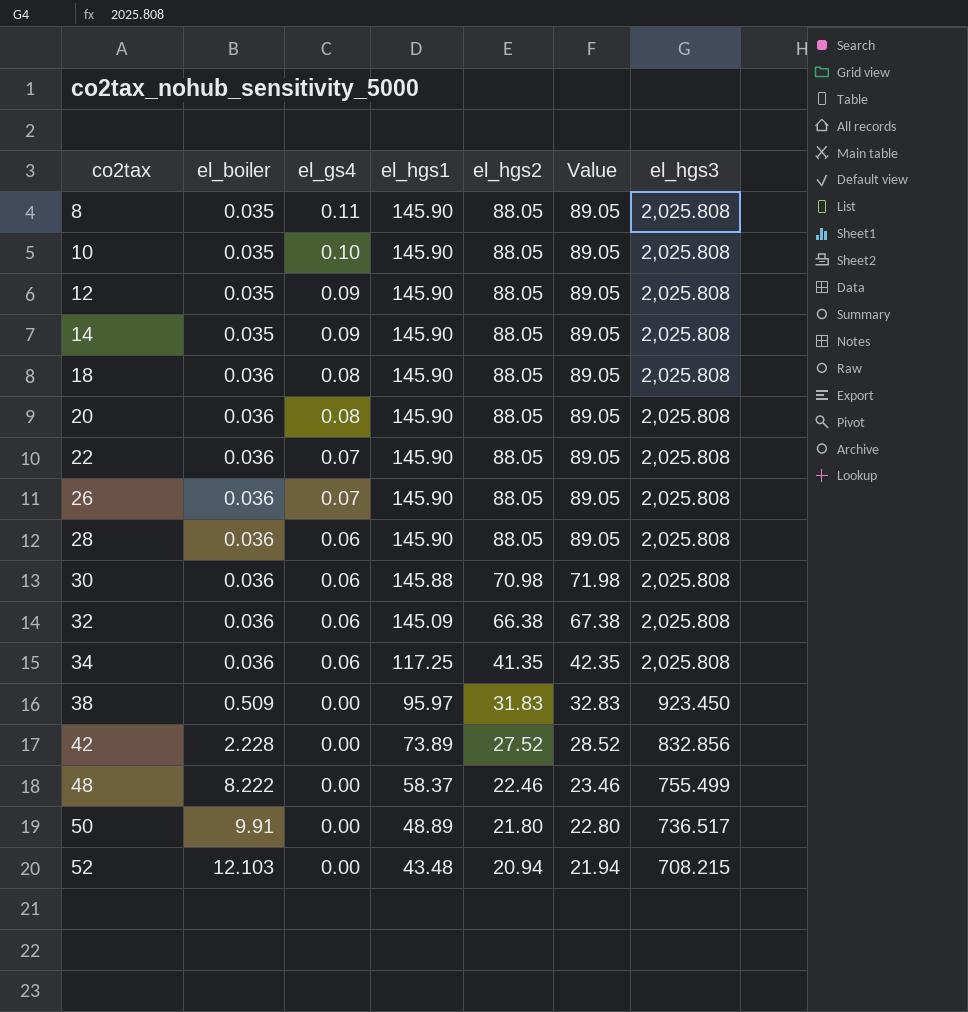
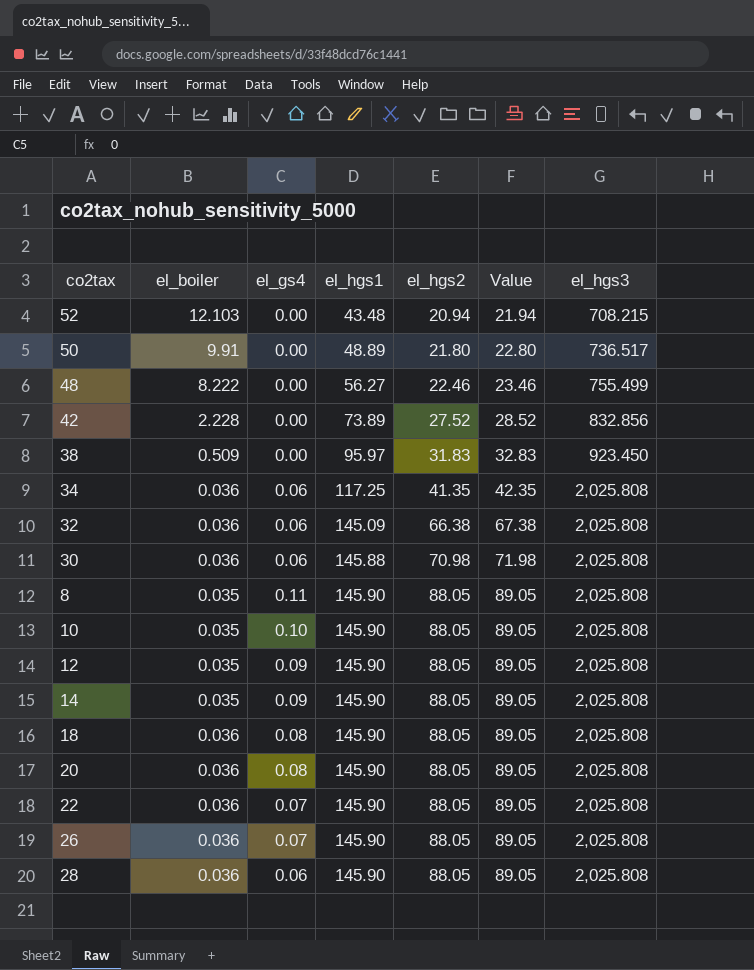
row order: co2tax ascending -> el_hgs1 ascending
48 | el_hgs1: 58.37 -> 56.27

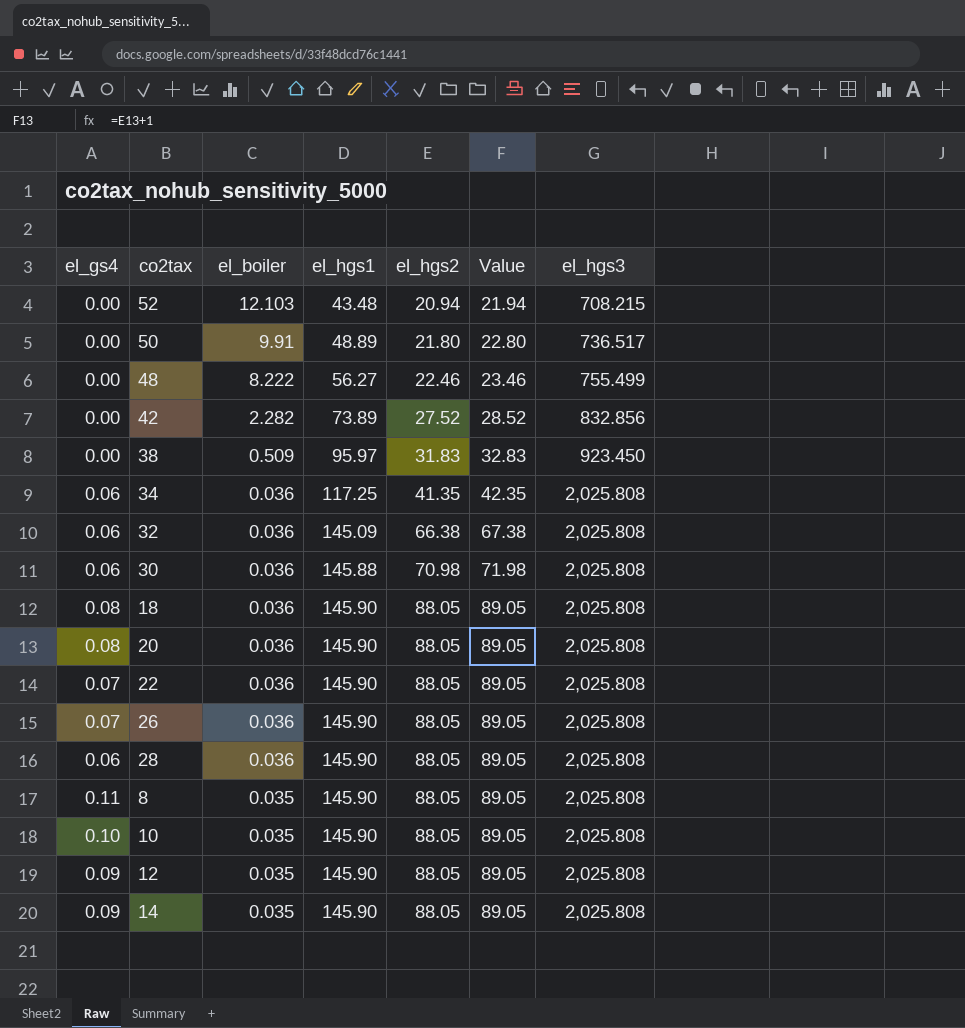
row order: el_hgs1 ascending -> el_boiler descending
column el_gs4 | position: 3 -> 1
42 | el_boiler: 2.228 -> 2.282

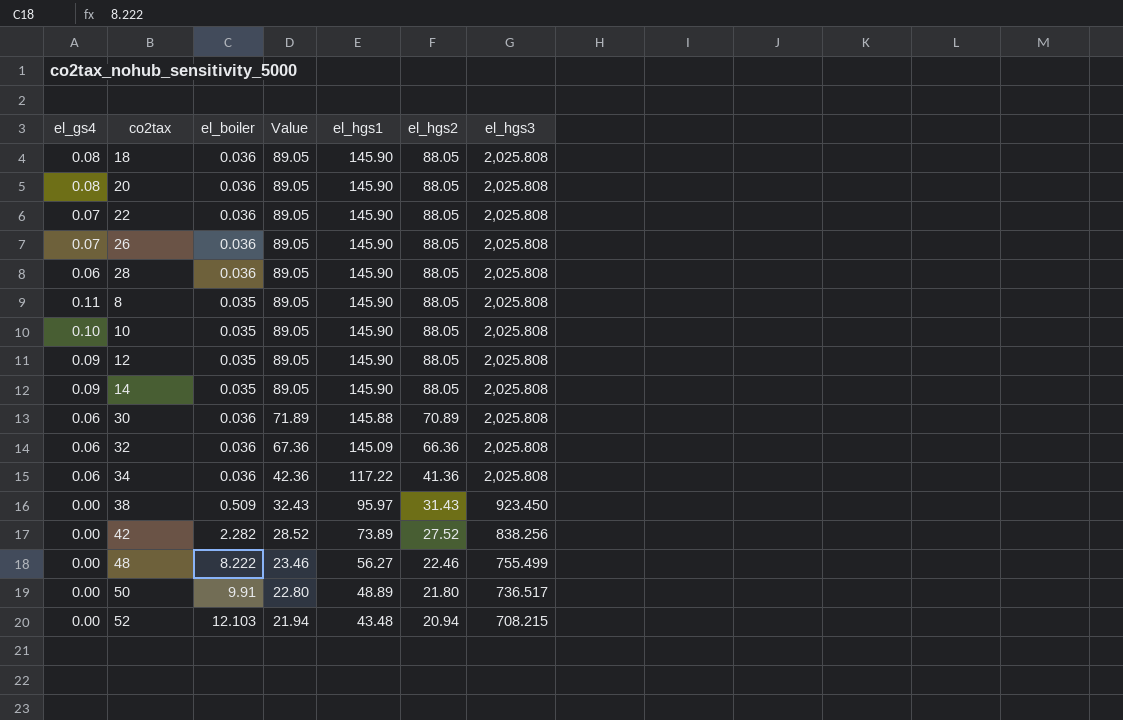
row order: el_boiler descending -> Value descending
column Value | position: 6 -> 4
30 | Value: 71.98 -> 71.89
30 | el_hgs2: 70.98 -> 70.89
32 | Value: 67.38 -> 67.36
32 | el_hgs2: 66.38 -> 66.36
34 | Value: 42.35 -> 42.36
34 | el_hgs1: 117.25 -> 117.22
34 | el_hgs2: 41.35 -> 41.36
38 | Value: 32.83 -> 32.43
38 | el_hgs2: 31.83 -> 31.43
42 | el_hgs3: 832.856 -> 838.256

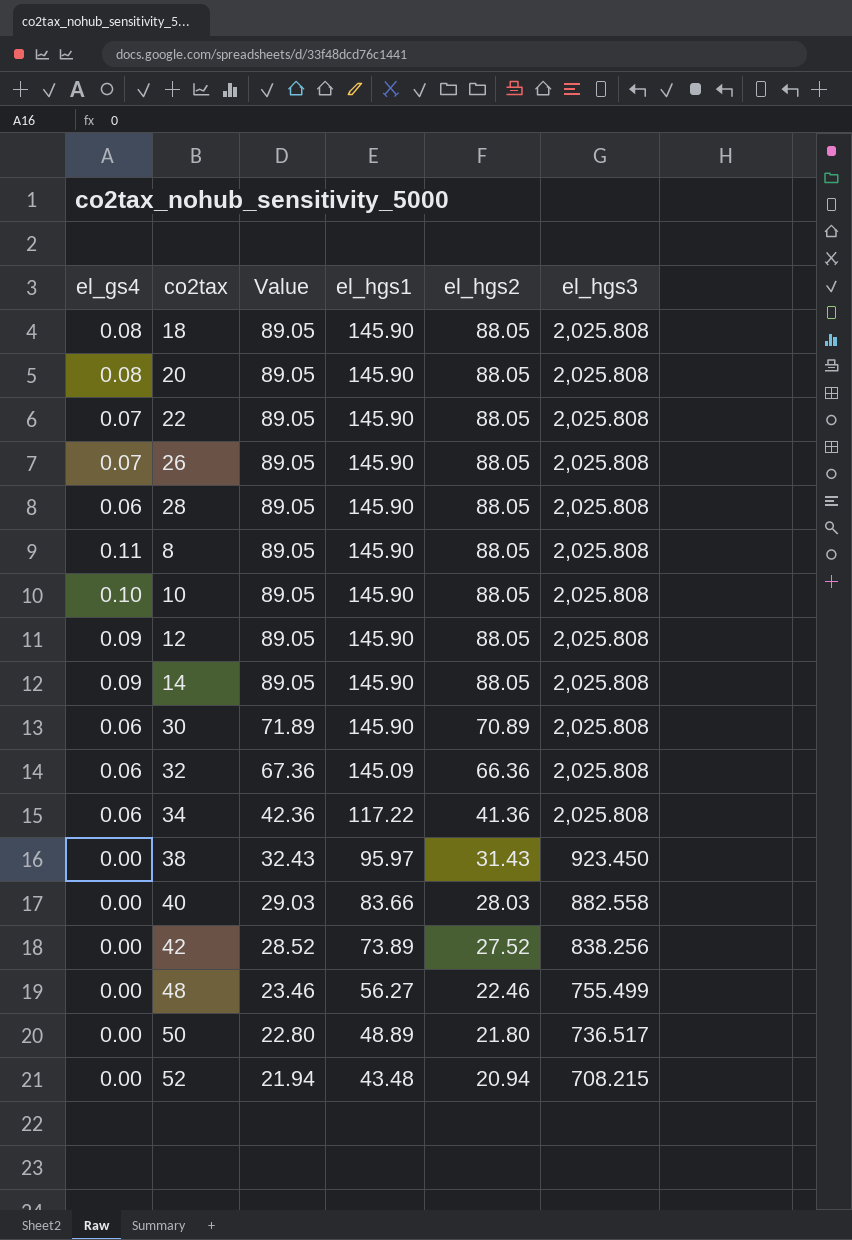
column el_boiler | position: 3 -> none
30 | el_hgs1: 145.88 -> 145.90
row 40: none -> 0.00 | 29.03 | 83.66 | 28.03 | 882.558

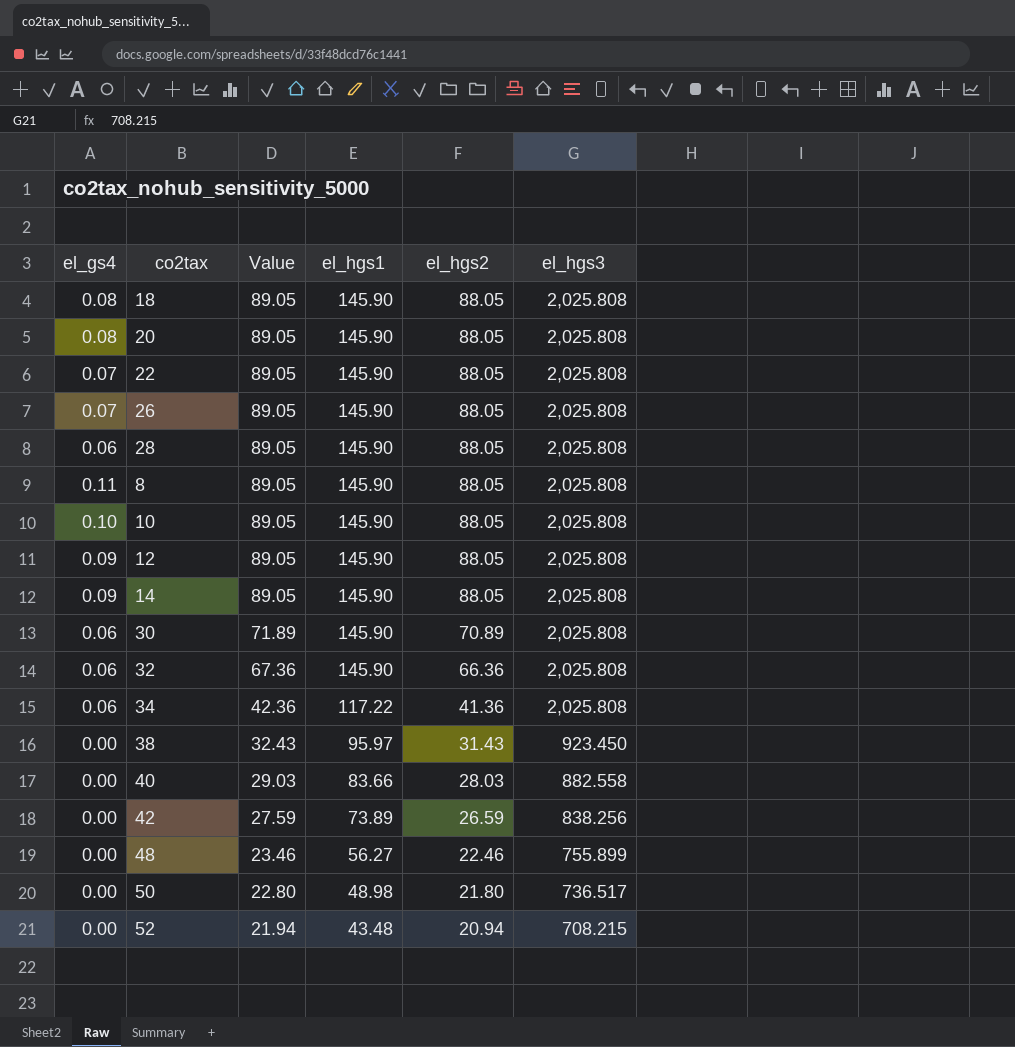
32 | el_hgs1: 145.09 -> 145.90
42 | Value: 28.52 -> 27.59
42 | el_hgs2: 27.52 -> 26.59
48 | el_hgs3: 755.499 -> 755.899
50 | el_hgs1: 48.89 -> 48.98

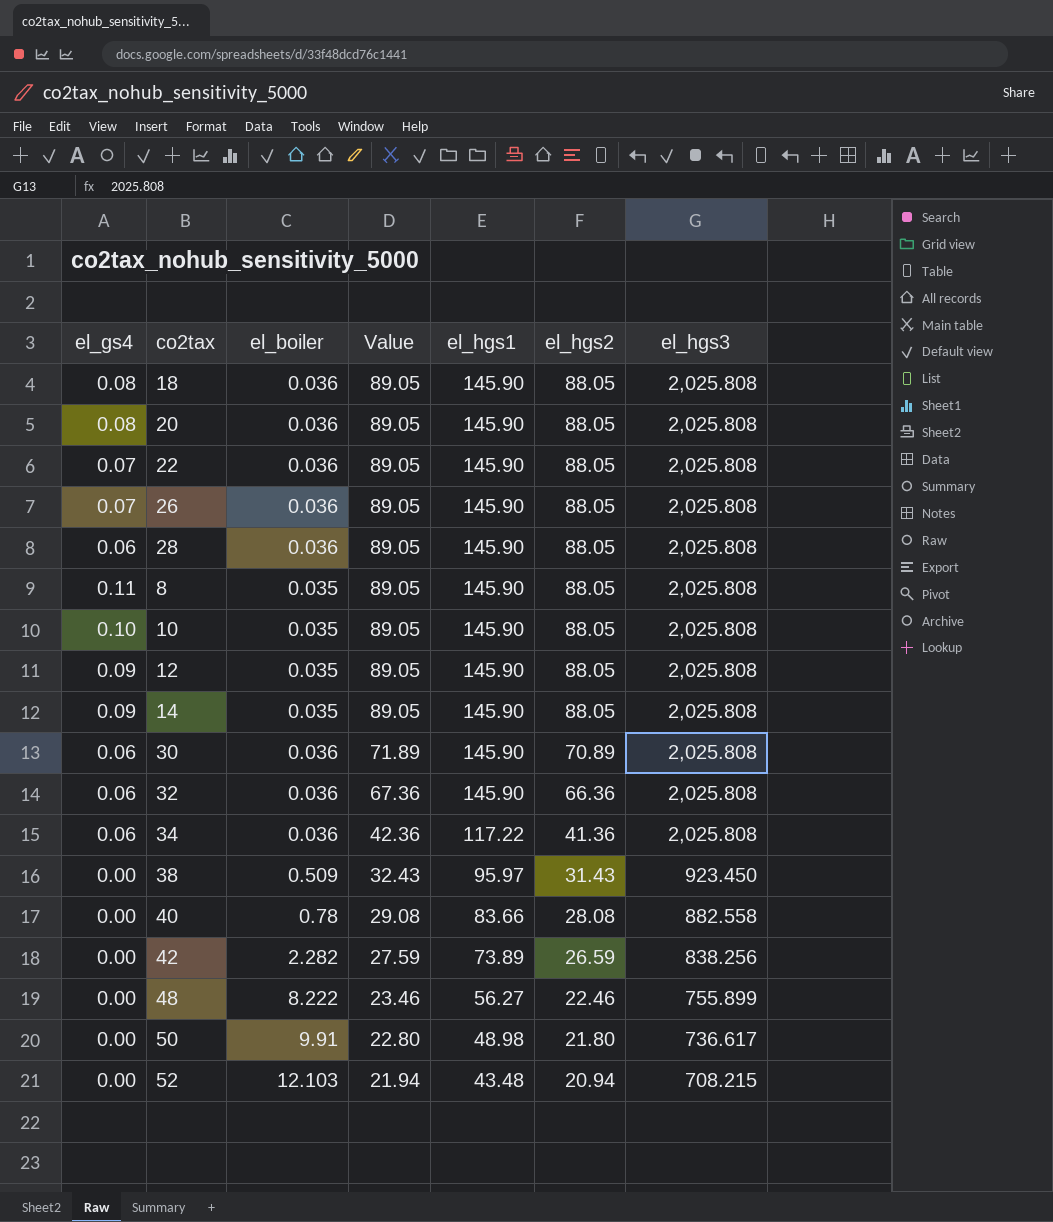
column el_boiler | position: none -> 3
40 | Value: 29.03 -> 29.08
40 | el_hgs2: 28.03 -> 28.08
50 | el_hgs3: 736.517 -> 736.617

